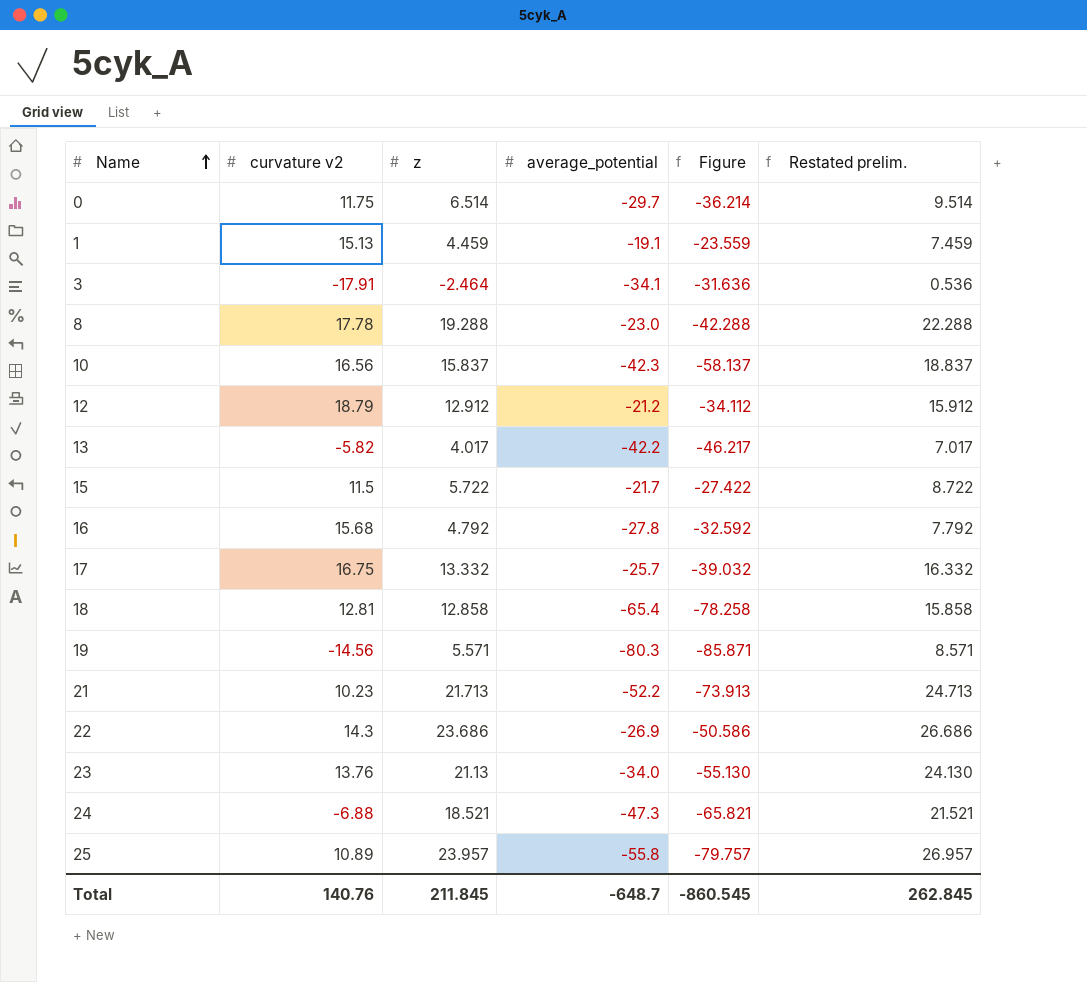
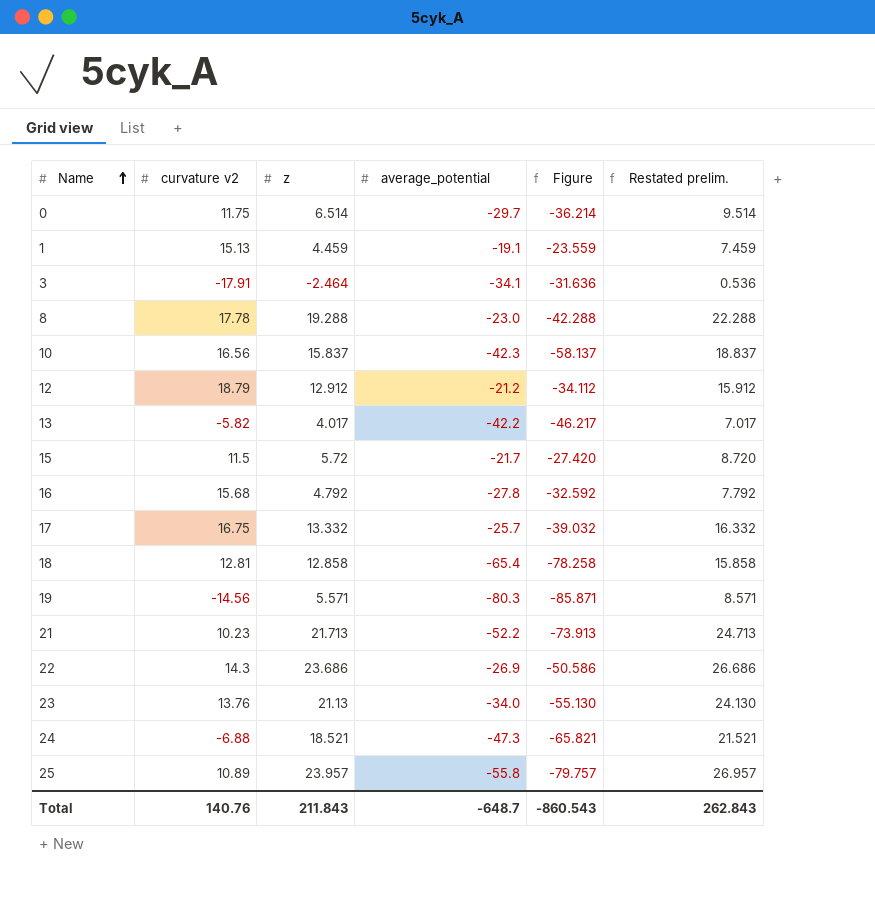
15 | z: 5.722 -> 5.72
15 | Figure: -27.422 -> -27.420
15 | Restated prelim.: 8.722 -> 8.720
Total | z: 211.845 -> 211.843
Total | Figure: -860.545 -> -860.543
Total | Restated prelim.: 262.845 -> 262.843

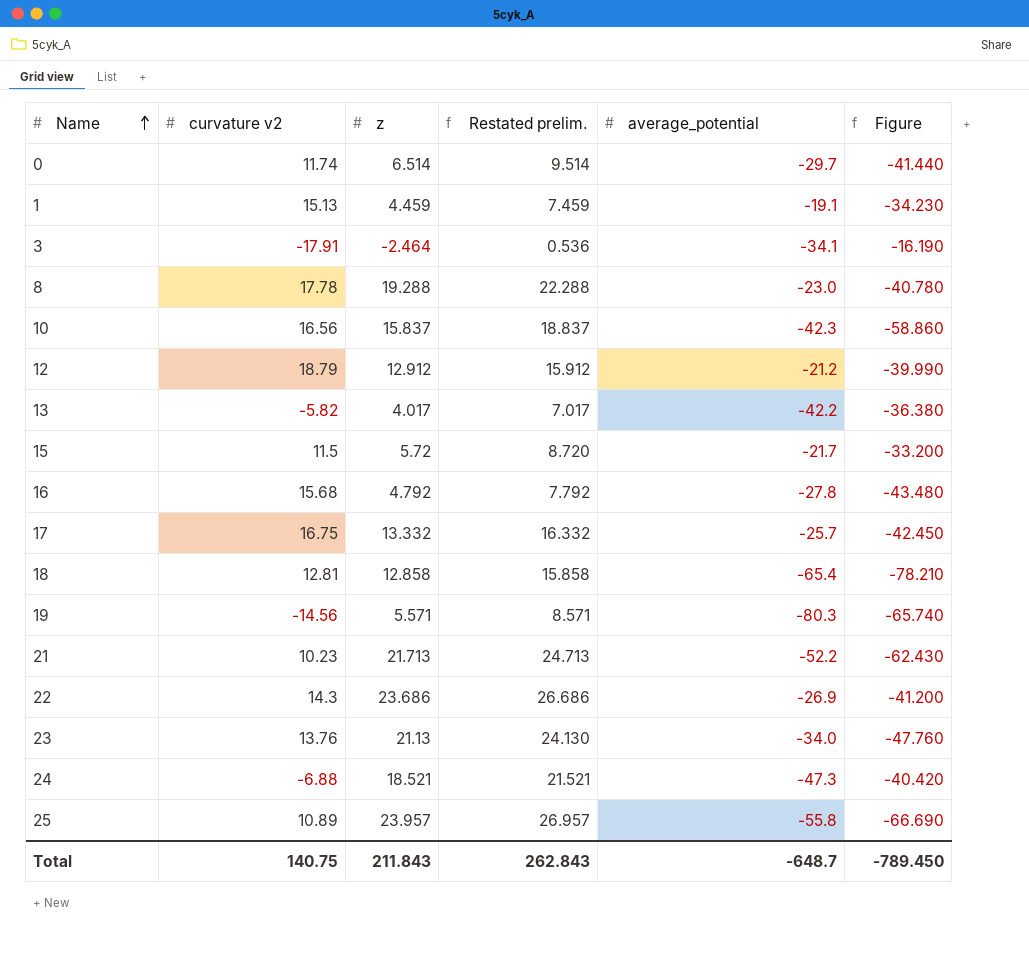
column Restated prelim. | position: 6 -> 4
column Figure | formula: [average_potential] - [z] -> [average_potential] - [curvature v2]
0 | curvature v2: 11.75 -> 11.74
Total | curvature v2: 140.76 -> 140.75
Total | Figure: -860.543 -> -789.450

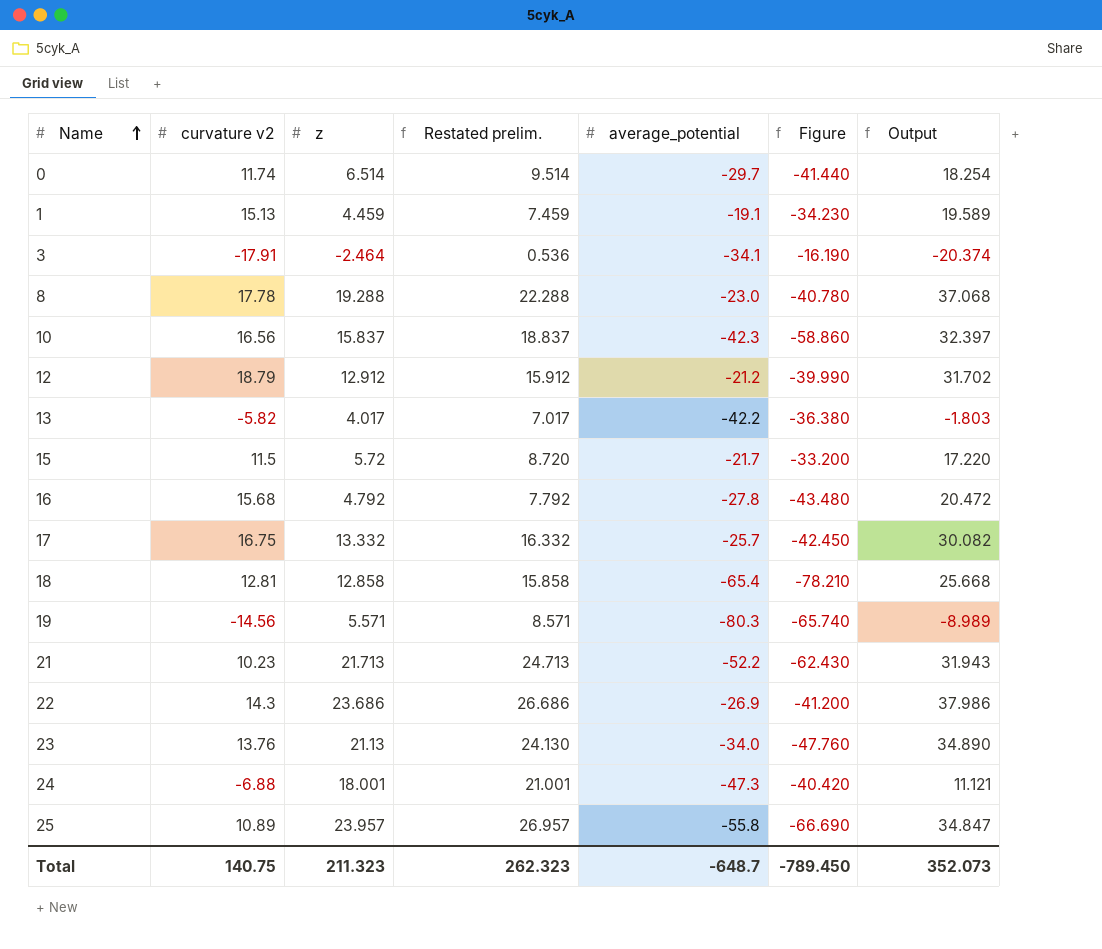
column Output | formula: none -> [curvature v2] + [z]
24 | z: 18.521 -> 18.001
24 | Restated prelim.: 21.521 -> 21.001
Total | z: 211.843 -> 211.323
Total | Restated prelim.: 262.843 -> 262.323

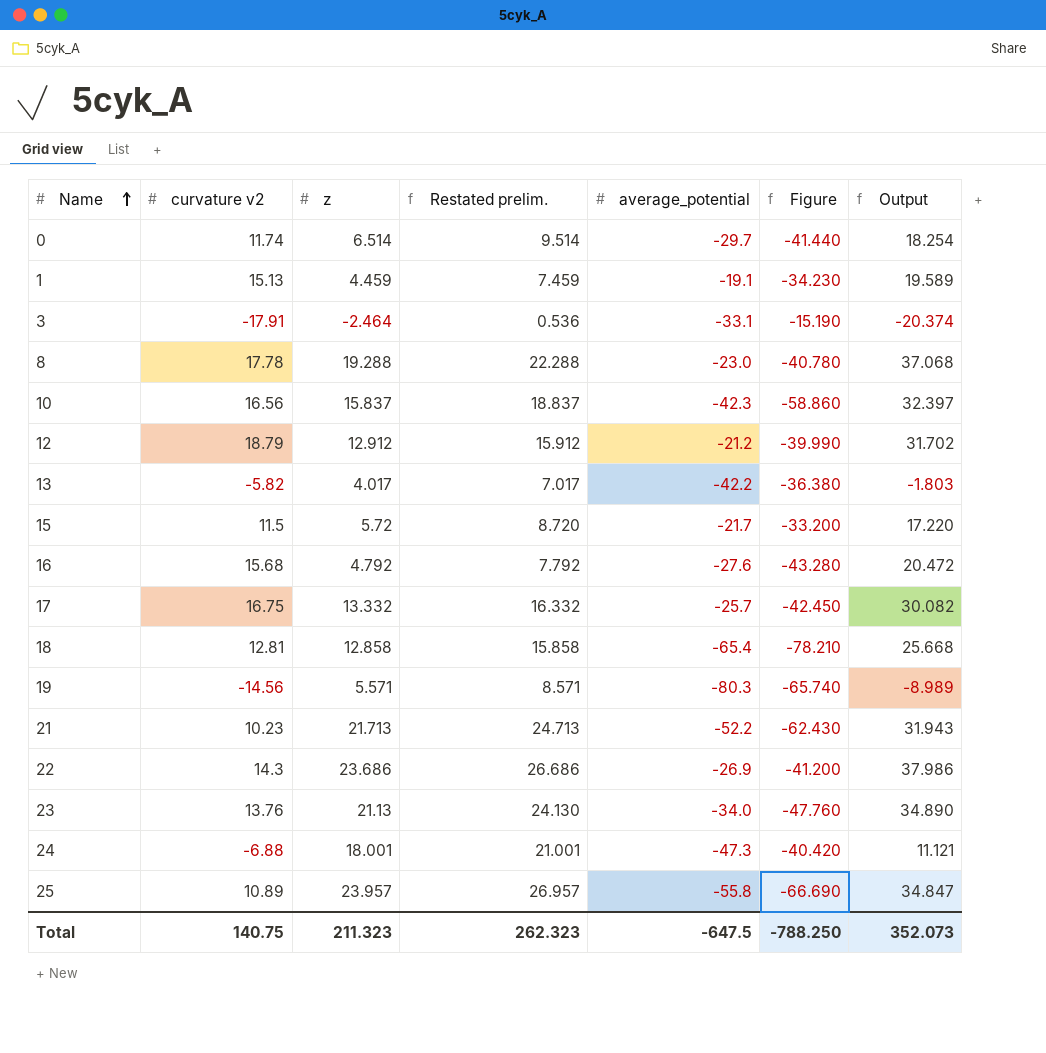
3 | average_potential: -34.1 -> -33.1
3 | Figure: -16.190 -> -15.190
16 | average_potential: -27.8 -> -27.6
16 | Figure: -43.480 -> -43.280
Total | average_potential: -648.7 -> -647.5
Total | Figure: -789.450 -> -788.250

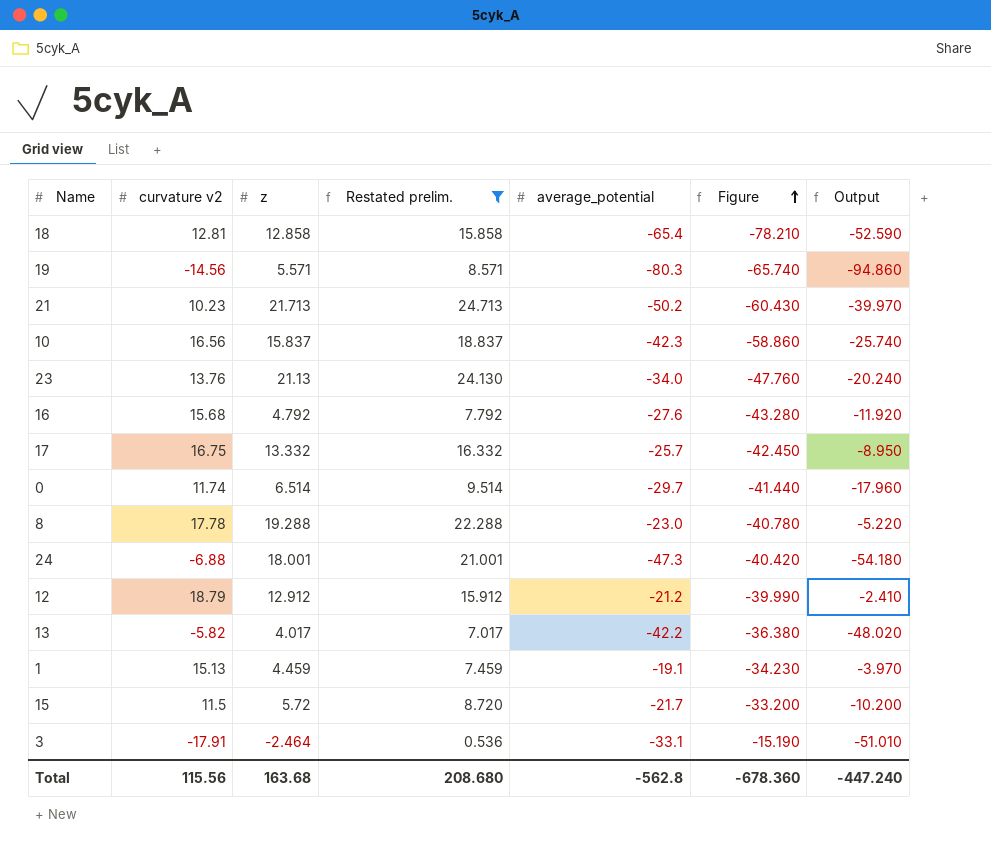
filter: none -> Restated prelim. <= 24.713
row order: Name ascending -> Figure ascending
column Output | formula: [curvature v2] + [z] -> [curvature v2] + [average_potential]
21 | average_potential: -52.2 -> -50.2
21 | Figure: -62.430 -> -60.430
Total | curvature v2: 140.75 -> 115.56
Total | z: 211.323 -> 163.68
Total | Restated prelim.: 262.323 -> 208.680
Total | average_potential: -647.5 -> -562.8
Total | Figure: -788.250 -> -678.360
Total | Output: 352.073 -> -447.240

